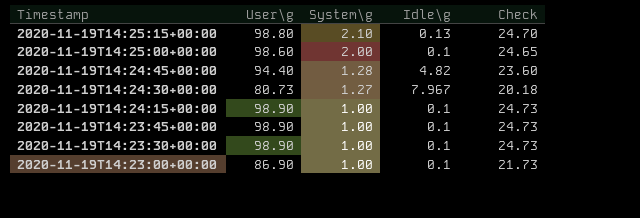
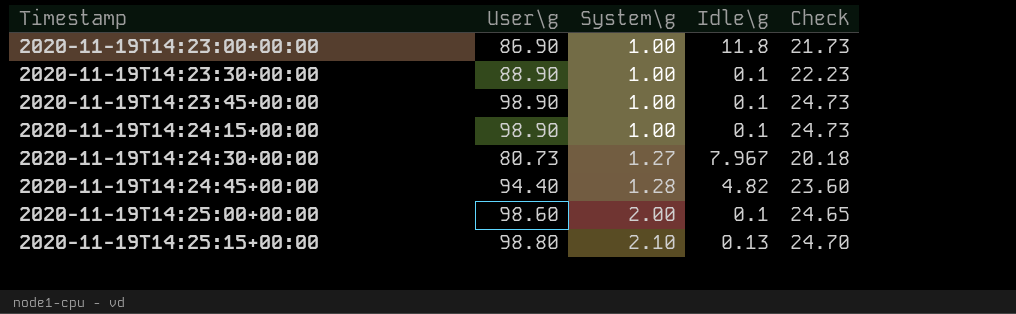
row order: Timestamp descending -> Timestamp ascending
2020-11-19T14:23:00+00:00 | Idle\g: 0.1 -> 11.8
2020-11-19T14:23:30+00:00 | User\g: 98.90 -> 88.90
2020-11-19T14:23:30+00:00 | Check: 24.73 -> 22.23

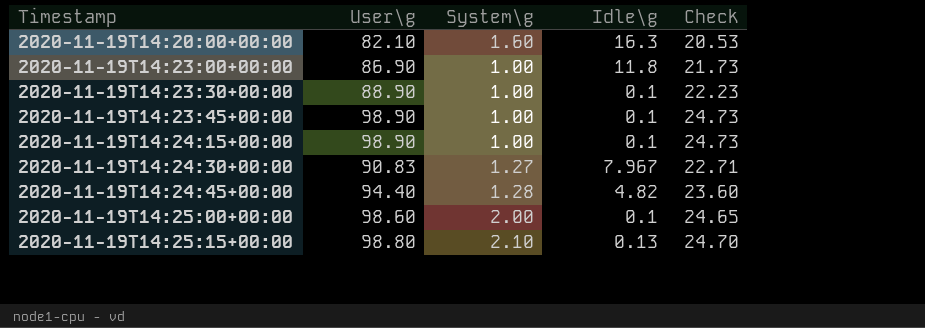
row 2020-11-19T14:20:00+00:00: none -> 82.10 | 1.60 | 16.3 | 20.53
2020-11-19T14:24:30+00:00 | User\g: 80.73 -> 90.83
2020-11-19T14:24:30+00:00 | Check: 20.18 -> 22.71

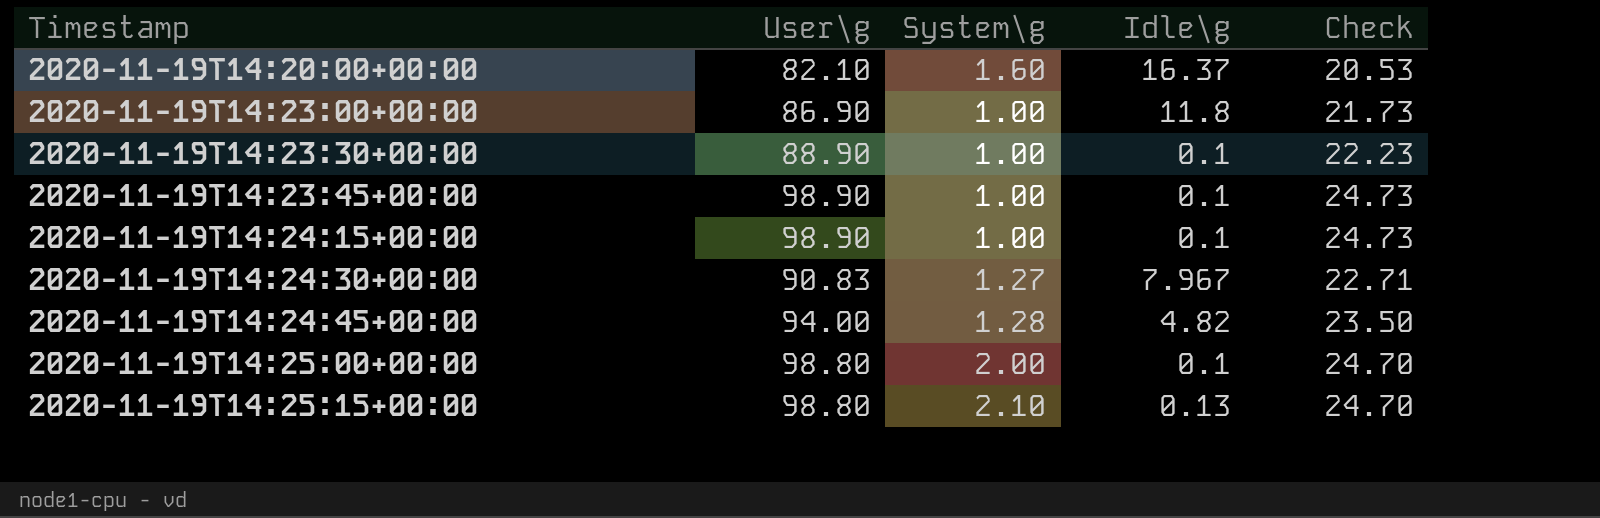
2020-11-19T14:20:00+00:00 | Idle\g: 16.3 -> 16.37
2020-11-19T14:24:45+00:00 | User\g: 94.40 -> 94.00
2020-11-19T14:24:45+00:00 | Check: 23.60 -> 23.50
2020-11-19T14:25:00+00:00 | User\g: 98.60 -> 98.80
2020-11-19T14:25:00+00:00 | Check: 24.65 -> 24.70

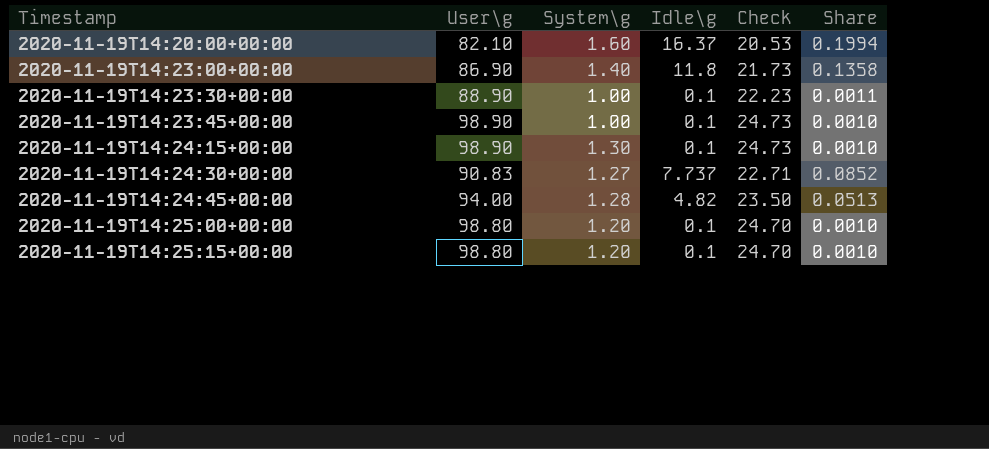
column Share | formula: none -> [Idle\g] / [User\g]
2020-11-19T14:23:00+00:00 | System\g: 1.00 -> 1.40
2020-11-19T14:24:15+00:00 | System\g: 1.00 -> 1.30
2020-11-19T14:24:30+00:00 | Idle\g: 7.967 -> 7.737
2020-11-19T14:25:00+00:00 | System\g: 2.00 -> 1.20
2020-11-19T14:25:15+00:00 | System\g: 2.10 -> 1.20
2020-11-19T14:25:15+00:00 | Idle\g: 0.13 -> 0.1

